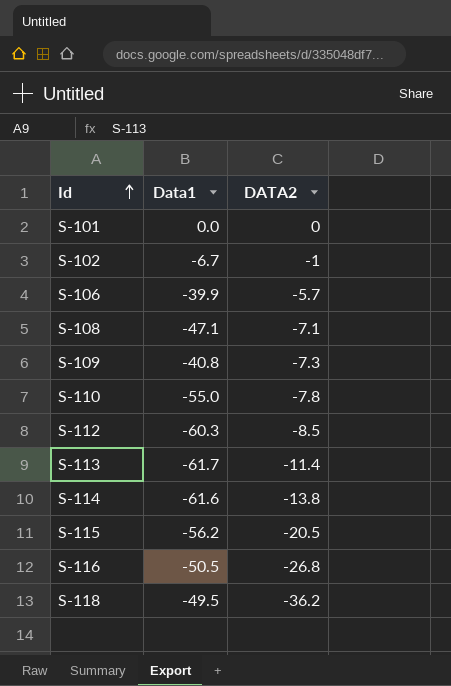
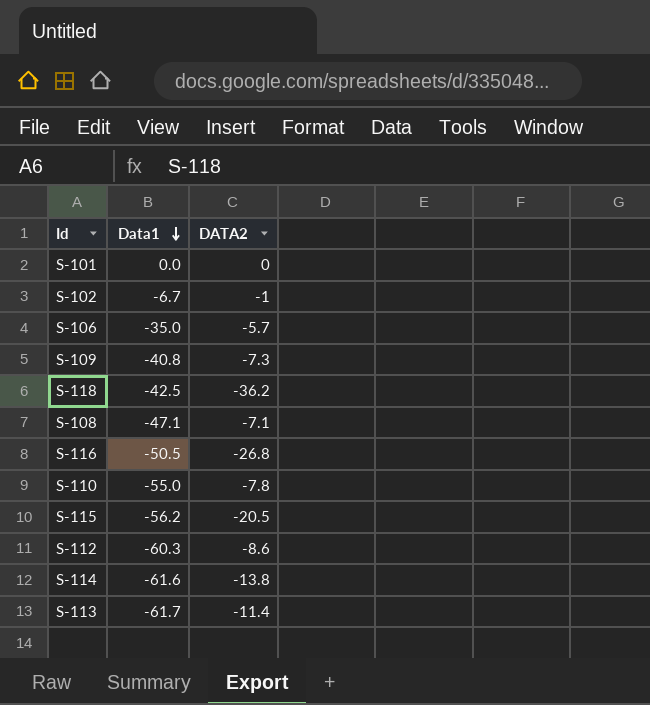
row order: Id ascending -> Data1 descending
S-106 | Data1: -39.9 -> -35.0
S-118 | Data1: -49.5 -> -42.5
S-112 | DATA2: -8.5 -> -8.6

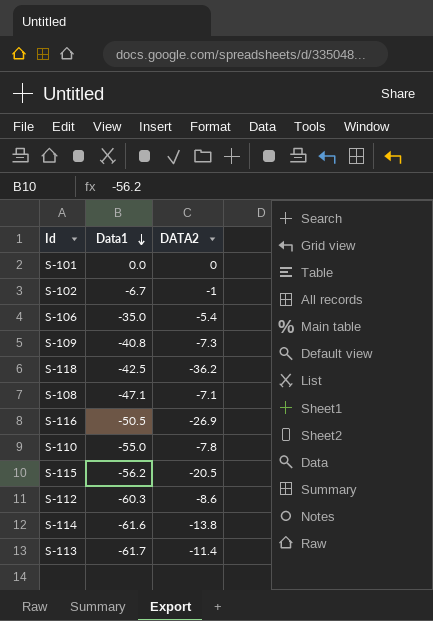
S-106 | DATA2: -5.7 -> -5.4
S-116 | DATA2: -26.8 -> -26.9

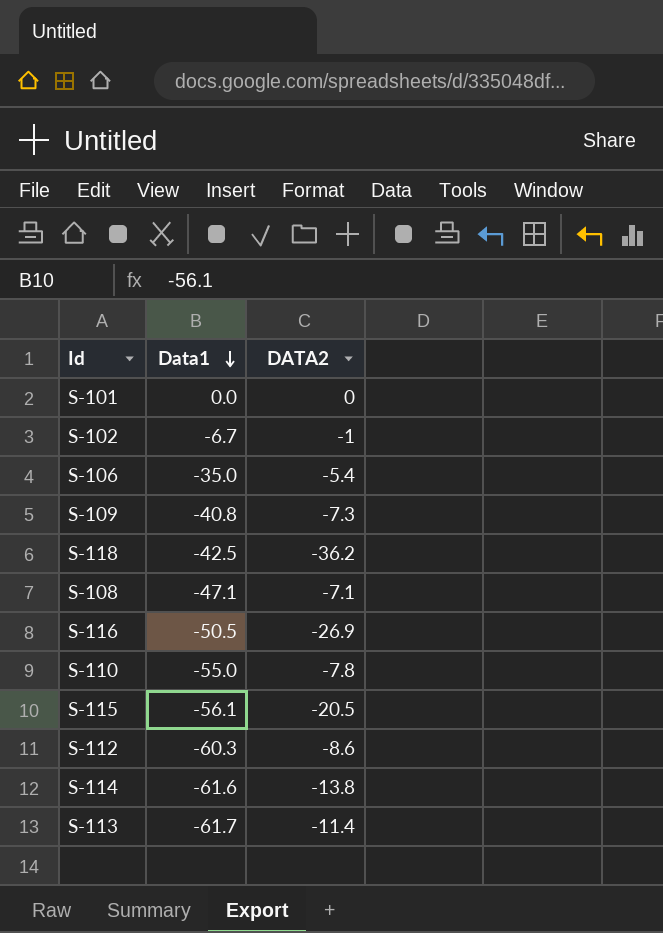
S-115 | Data1: -56.2 -> -56.1

